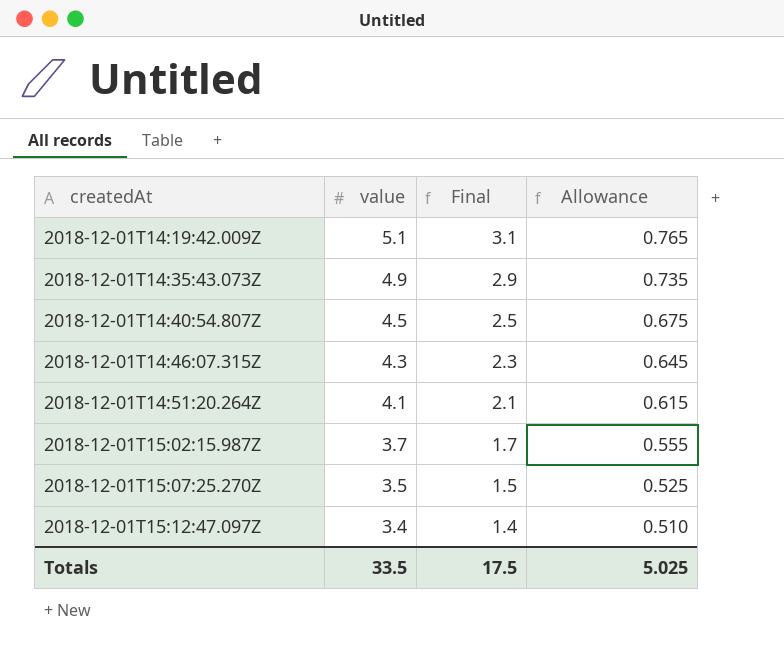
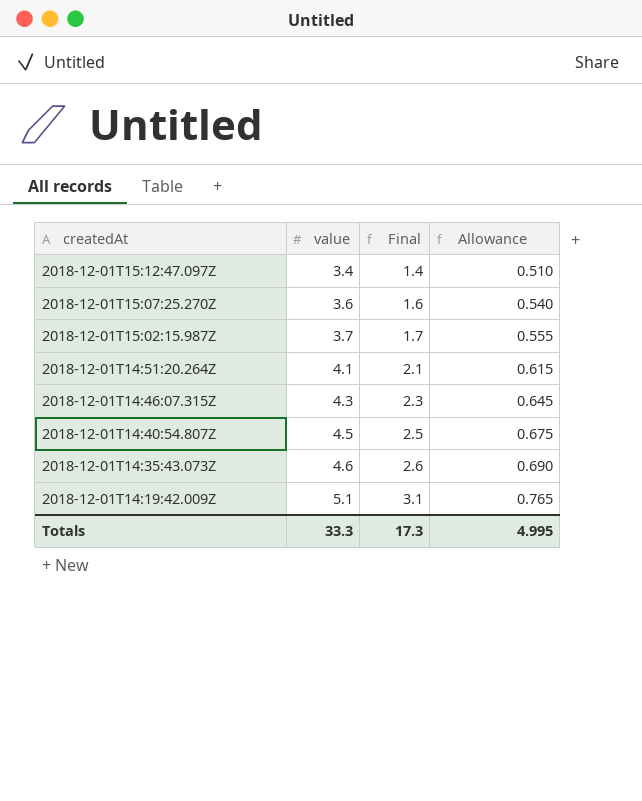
row order: createdAt ascending -> createdAt descending
2018-12-01T15:07:25.270Z | value: 3.5 -> 3.6
2018-12-01T15:07:25.270Z | Final: 1.5 -> 1.6
2018-12-01T15:07:25.270Z | Allowance: 0.525 -> 0.540
2018-12-01T14:35:43.073Z | value: 4.9 -> 4.6
2018-12-01T14:35:43.073Z | Final: 2.9 -> 2.6
2018-12-01T14:35:43.073Z | Allowance: 0.735 -> 0.690
Totals | value: 33.5 -> 33.3
Totals | Final: 17.5 -> 17.3
Totals | Allowance: 5.025 -> 4.995

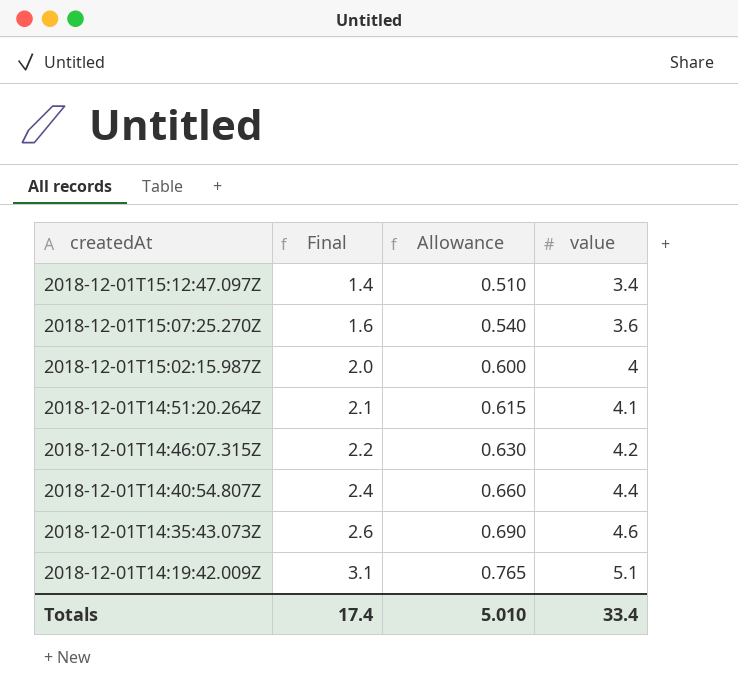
column value | position: 2 -> 4
2018-12-01T15:02:15.987Z | Final: 1.7 -> 2.0
2018-12-01T15:02:15.987Z | Allowance: 0.555 -> 0.600
2018-12-01T15:02:15.987Z | value: 3.7 -> 4
2018-12-01T14:46:07.315Z | Final: 2.3 -> 2.2
2018-12-01T14:46:07.315Z | Allowance: 0.645 -> 0.630
2018-12-01T14:46:07.315Z | value: 4.3 -> 4.2
2018-12-01T14:40:54.807Z | Final: 2.5 -> 2.4
2018-12-01T14:40:54.807Z | Allowance: 0.675 -> 0.660
2018-12-01T14:40:54.807Z | value: 4.5 -> 4.4
Totals | Final: 17.3 -> 17.4
Totals | Allowance: 4.995 -> 5.010
Totals | value: 33.3 -> 33.4

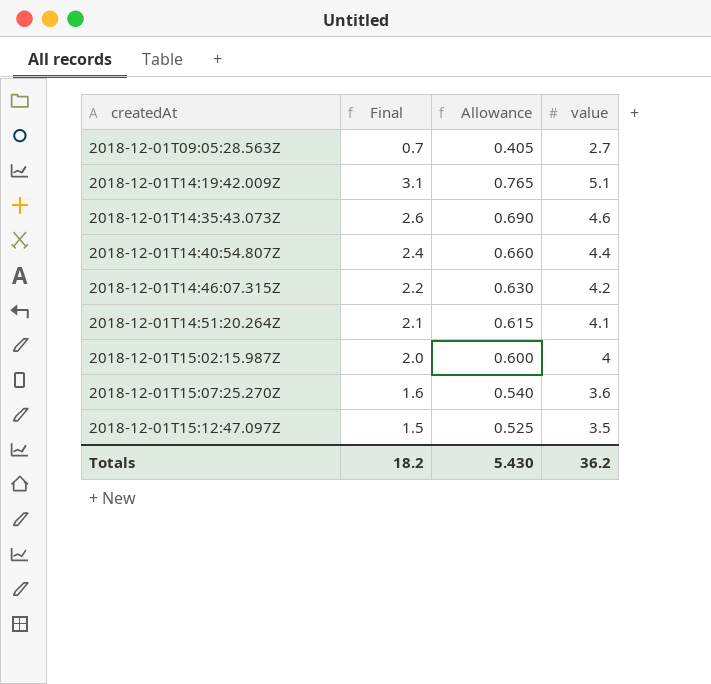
row order: createdAt descending -> createdAt ascending
row 2018-12-01T09:05:28.563Z: none -> 0.7 | 0.405 | 2.7
2018-12-01T15:12:47.097Z | Final: 1.4 -> 1.5
2018-12-01T15:12:47.097Z | Allowance: 0.510 -> 0.525
2018-12-01T15:12:47.097Z | value: 3.4 -> 3.5
Totals | Final: 17.4 -> 18.2
Totals | Allowance: 5.010 -> 5.430
Totals | value: 33.4 -> 36.2

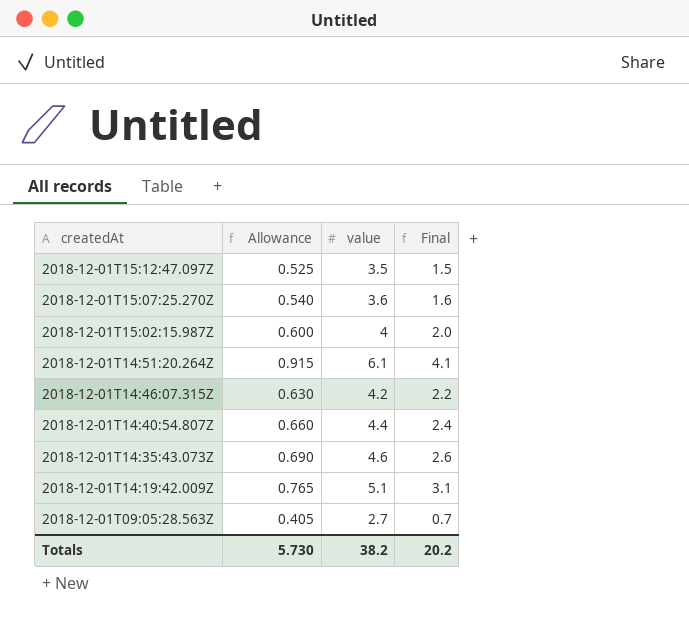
row order: createdAt ascending -> createdAt descending
column Final | position: 2 -> 4
2018-12-01T14:51:20.264Z | Allowance: 0.615 -> 0.915
2018-12-01T14:51:20.264Z | value: 4.1 -> 6.1
2018-12-01T14:51:20.264Z | Final: 2.1 -> 4.1
Totals | Allowance: 5.430 -> 5.730
Totals | value: 36.2 -> 38.2
Totals | Final: 18.2 -> 20.2

